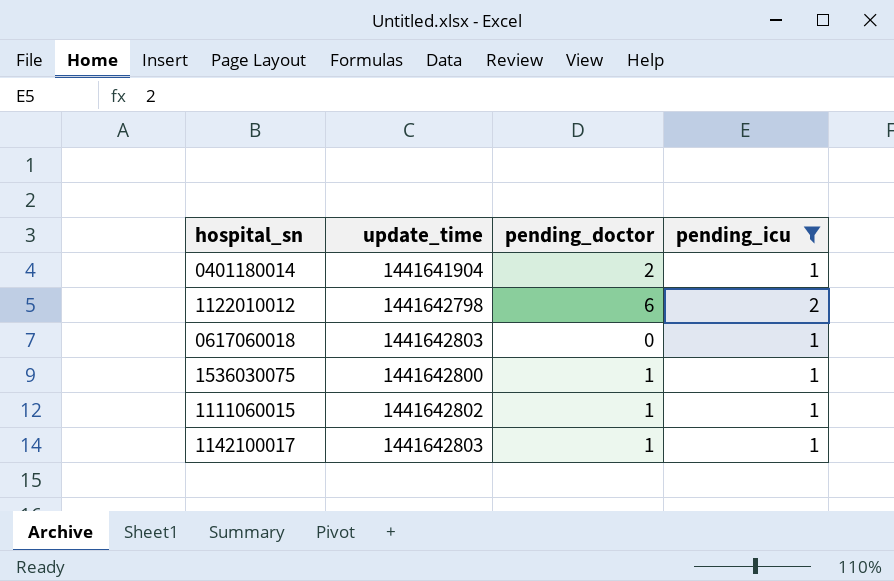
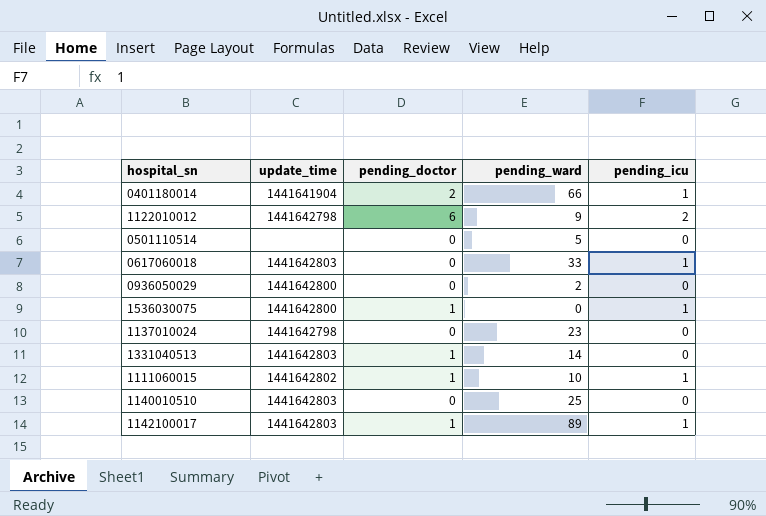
filter: pending_icu != 0 -> none
column pending_ward | position: none -> 4

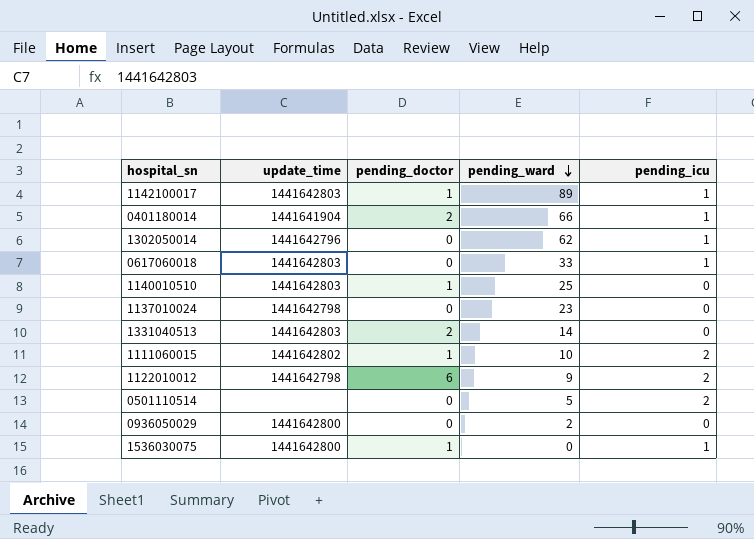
row order: none -> pending_ward descending
row 1302050014: none -> 1441642796 | 0 | 62 | 1
1140010510 | pending_doctor: 0 -> 1
1331040513 | pending_doctor: 1 -> 2
1111060015 | pending_icu: 1 -> 2
0501110514 | pending_icu: 0 -> 2

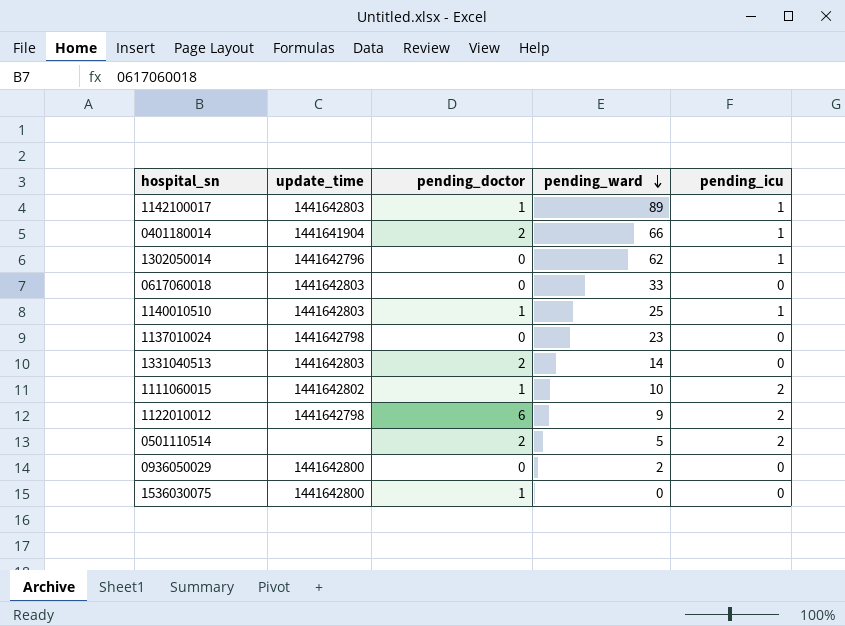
0617060018 | pending_icu: 1 -> 0
1140010510 | pending_icu: 0 -> 1
0501110514 | pending_doctor: 0 -> 2
1536030075 | pending_icu: 1 -> 0

